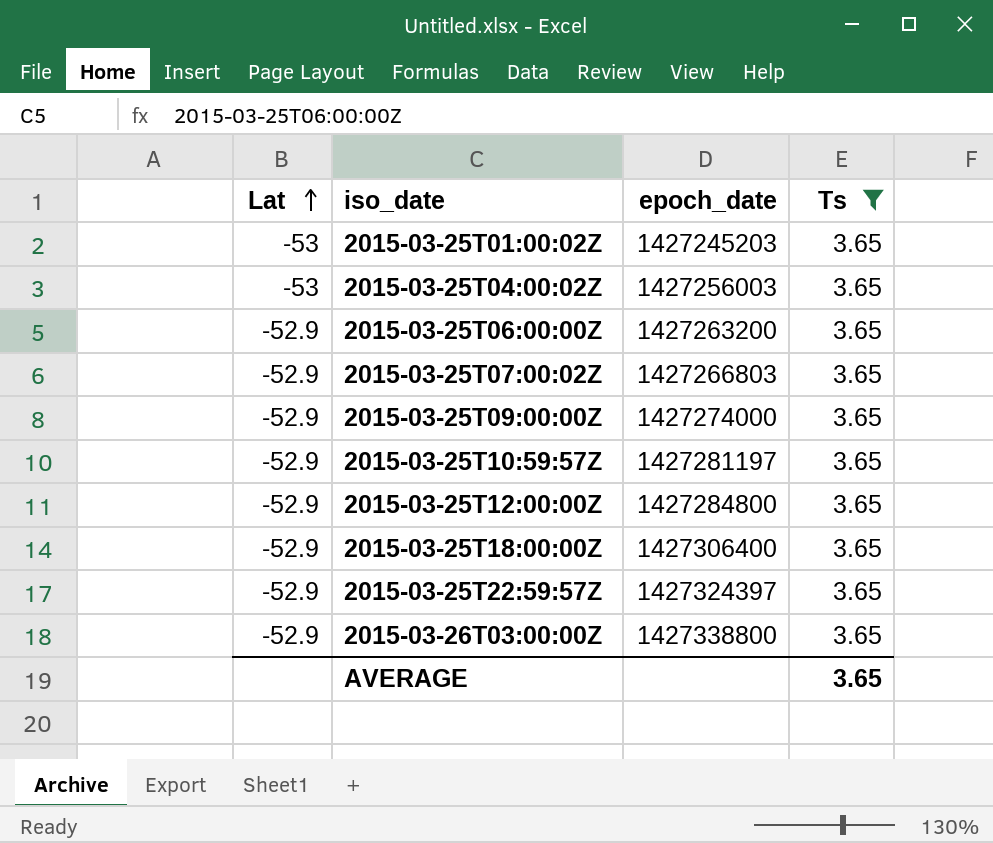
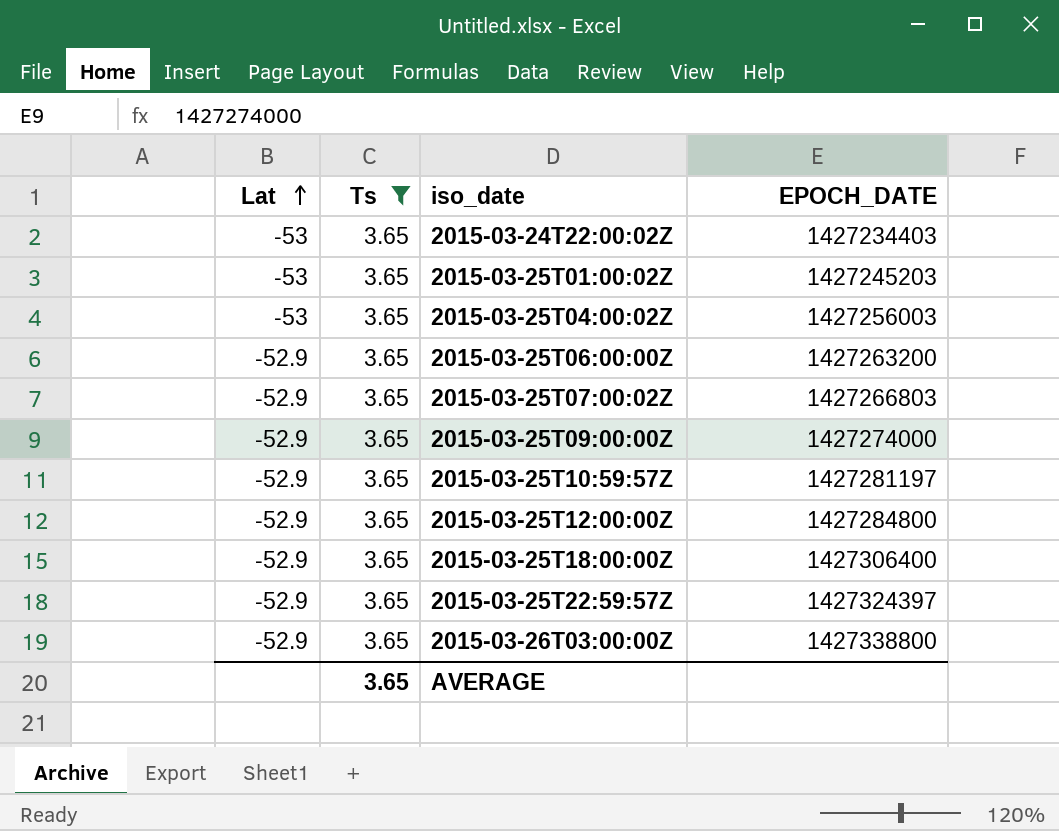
column Ts | position: 4 -> 2
column name: epoch_date -> EPOCH_DATE
row 2015-03-24T22:00:02Z: none -> -53 | 3.65 | 1427234403

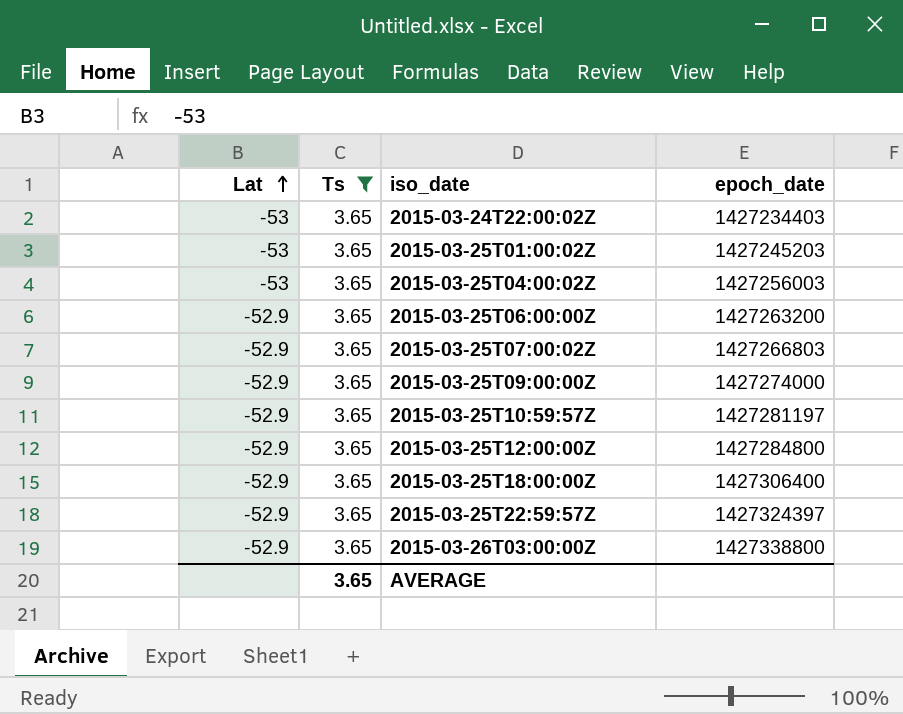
column name: EPOCH_DATE -> epoch_date

